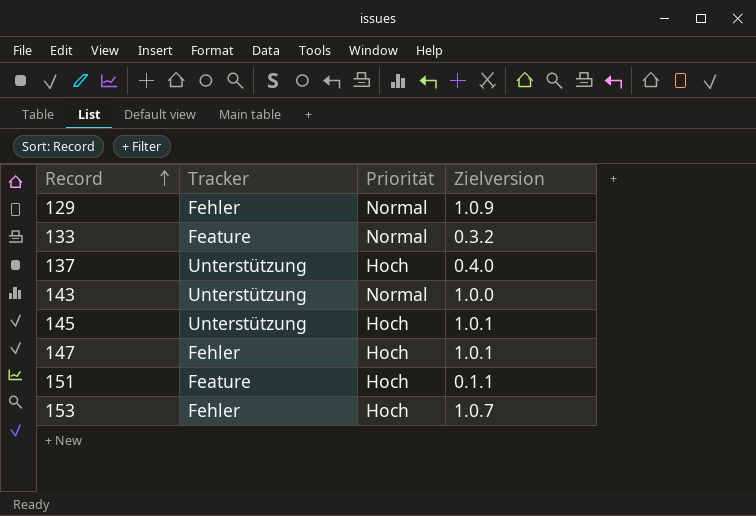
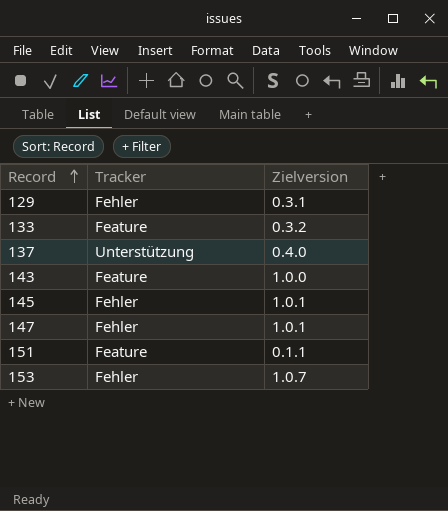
column Priorität | position: 3 -> none
129 | Zielversion: 1.0.9 -> 0.3.1
143 | Tracker: Unterstützung -> Feature
145 | Tracker: Unterstützung -> Fehler

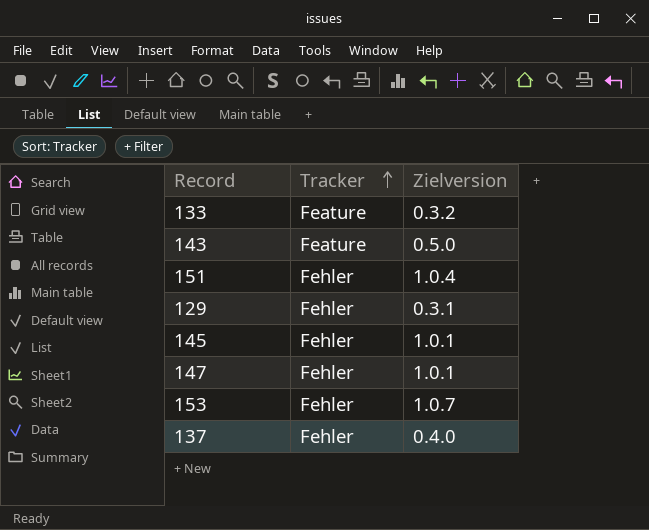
row order: Record ascending -> Tracker ascending
143 | Zielversion: 1.0.0 -> 0.5.0
151 | Tracker: Feature -> Fehler
151 | Zielversion: 0.1.1 -> 1.0.4
137 | Tracker: Unterstützung -> Fehler

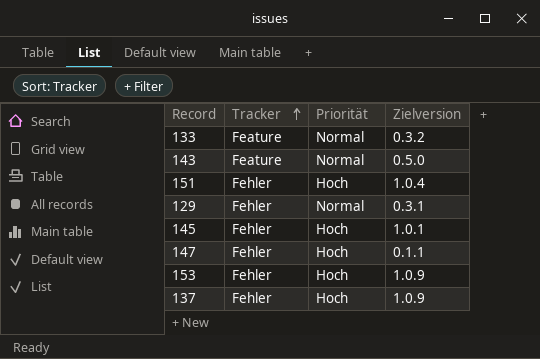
column Priorität | position: none -> 3
147 | Zielversion: 1.0.1 -> 0.1.1
153 | Zielversion: 1.0.7 -> 1.0.9
137 | Zielversion: 0.4.0 -> 1.0.9

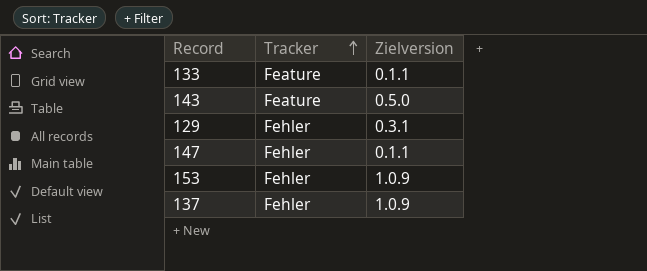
column Priorität | position: 3 -> none
row 151: Fehler | Hoch | 1.0.4 -> none
row 145: Fehler | Hoch | 1.0.1 -> none
133 | Zielversion: 0.3.2 -> 0.1.1

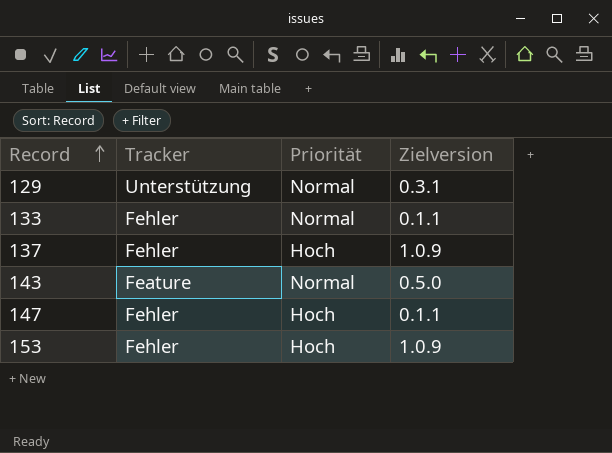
row order: Tracker ascending -> Record ascending
column Priorität | position: none -> 3
129 | Tracker: Fehler -> Unterstützung
133 | Tracker: Feature -> Fehler

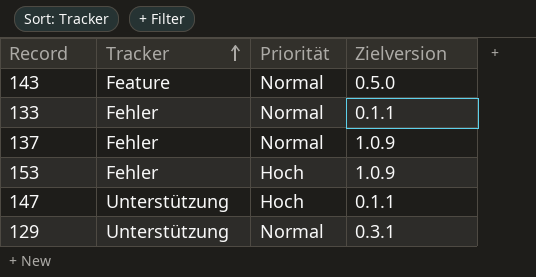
row order: Record ascending -> Tracker ascending
137 | Priorität: Hoch -> Normal
147 | Tracker: Fehler -> Unterstützung

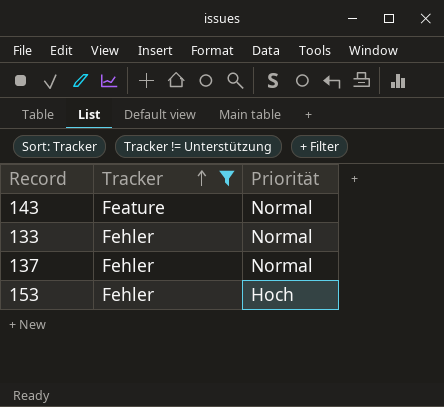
filter: none -> Tracker != Unterstützung
column Zielversion | position: 4 -> none

